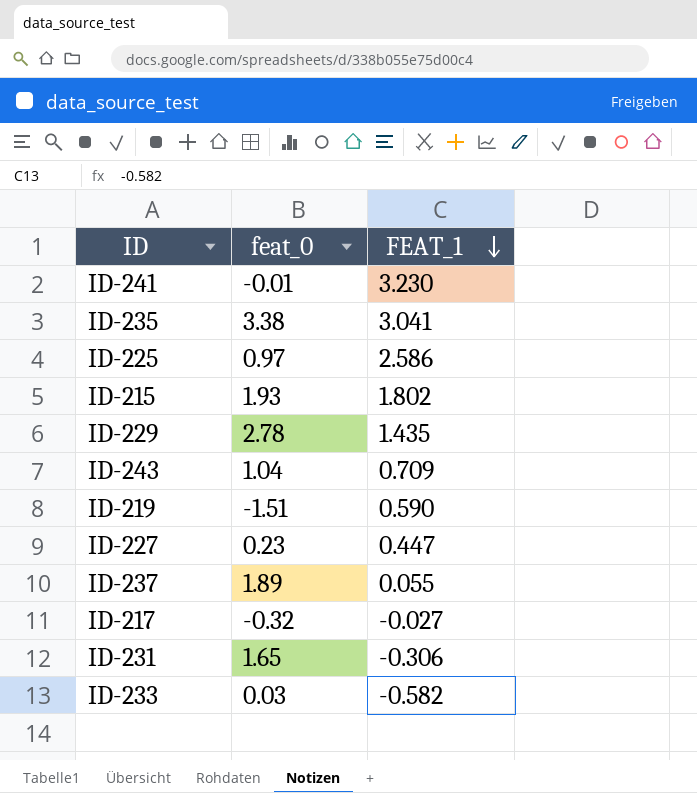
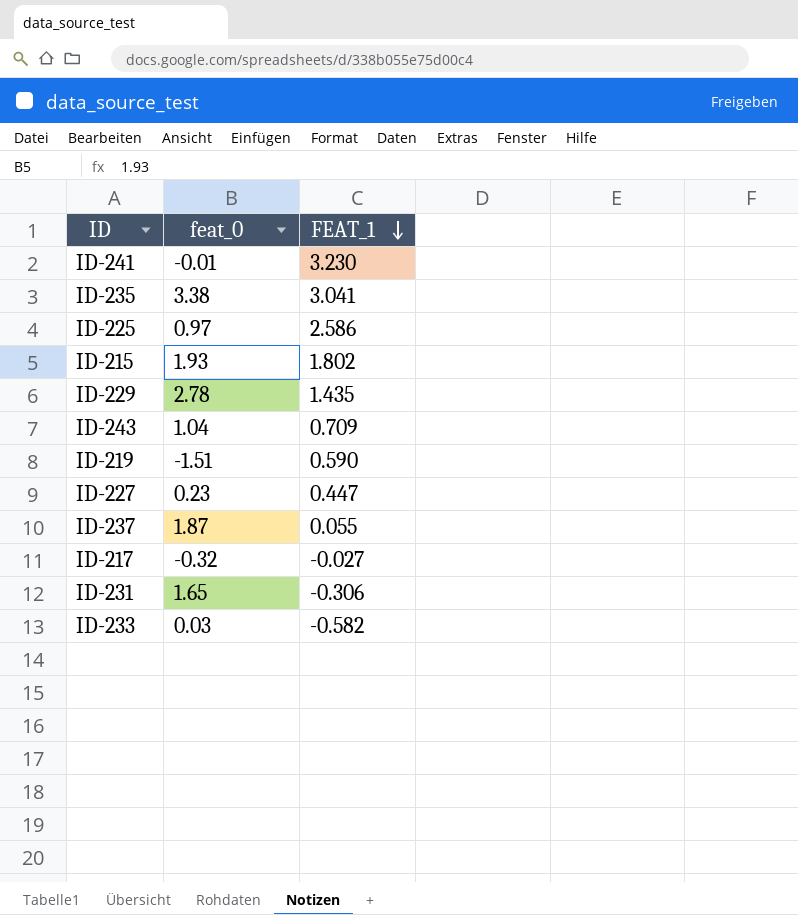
ID-237 | feat_0: 1.89 -> 1.87

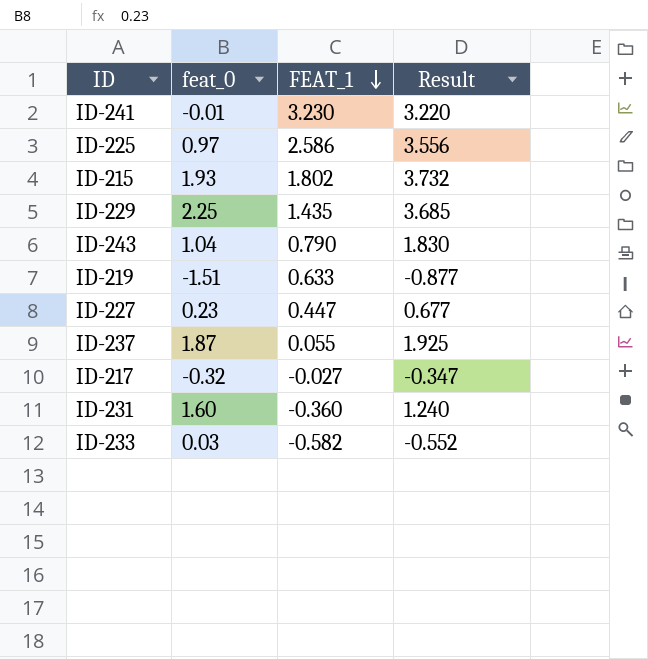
column Result | formula: none -> [feat_0] + [FEAT_1]
row ID-235: 3.38 | 3.041 -> none
ID-229 | feat_0: 2.78 -> 2.25
ID-243 | FEAT_1: 0.709 -> 0.790
ID-219 | FEAT_1: 0.590 -> 0.633
ID-231 | feat_0: 1.65 -> 1.60
ID-231 | FEAT_1: -0.306 -> -0.360

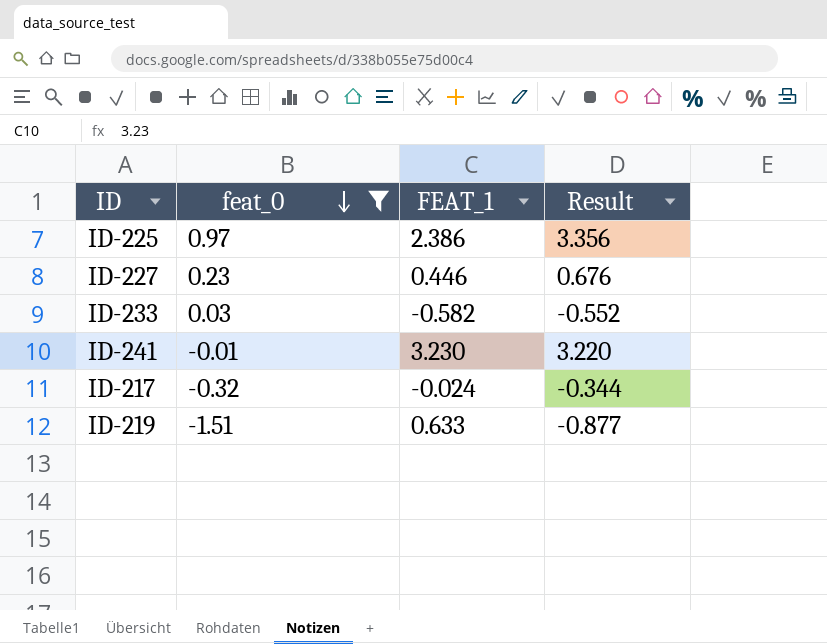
filter: none -> feat_0 <= 0.97
row order: FEAT_1 descending -> feat_0 descending
ID-225 | FEAT_1: 2.586 -> 2.386
ID-225 | Result: 3.556 -> 3.356
ID-227 | FEAT_1: 0.447 -> 0.446
ID-227 | Result: 0.677 -> 0.676
ID-217 | FEAT_1: -0.027 -> -0.024
ID-217 | Result: -0.347 -> -0.344

